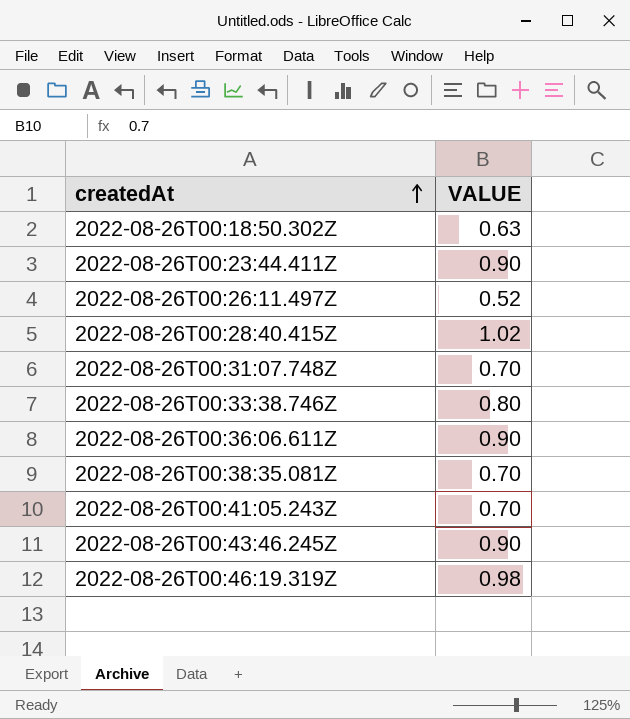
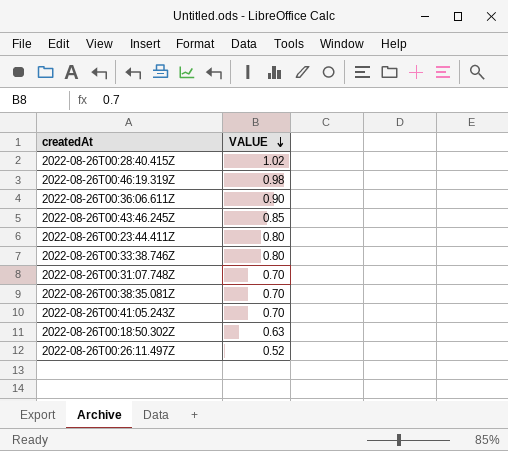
row order: createdAt ascending -> VALUE descending
2022-08-26T00:43:46.245Z | VALUE: 0.90 -> 0.85
2022-08-26T00:23:44.411Z | VALUE: 0.90 -> 0.80

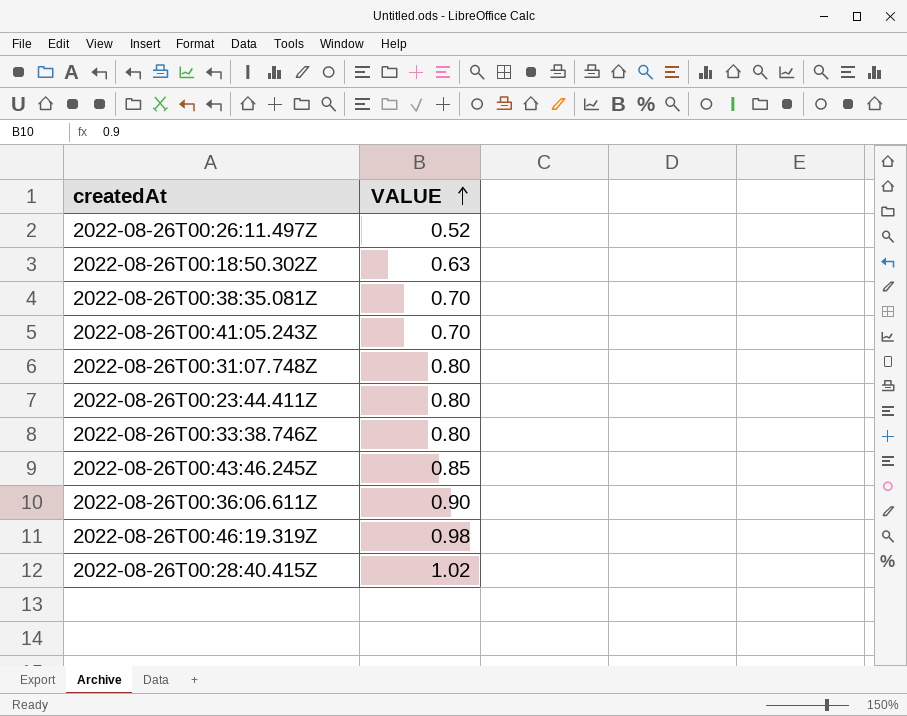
row order: VALUE descending -> VALUE ascending
2022-08-26T00:31:07.748Z | VALUE: 0.70 -> 0.80

